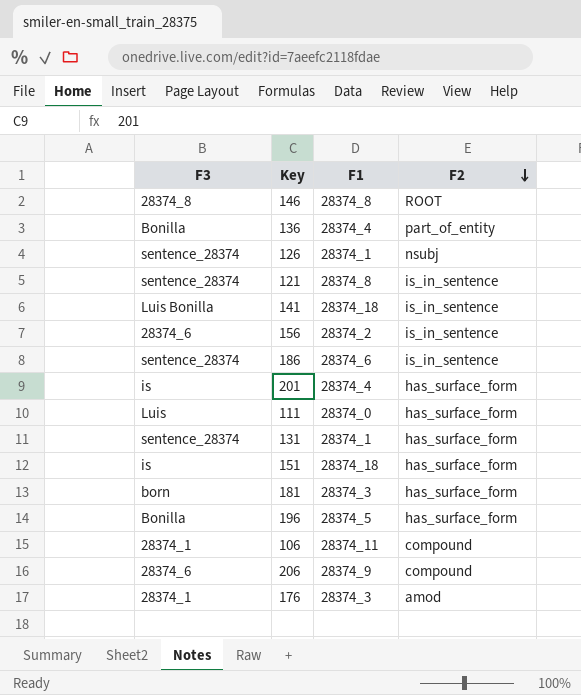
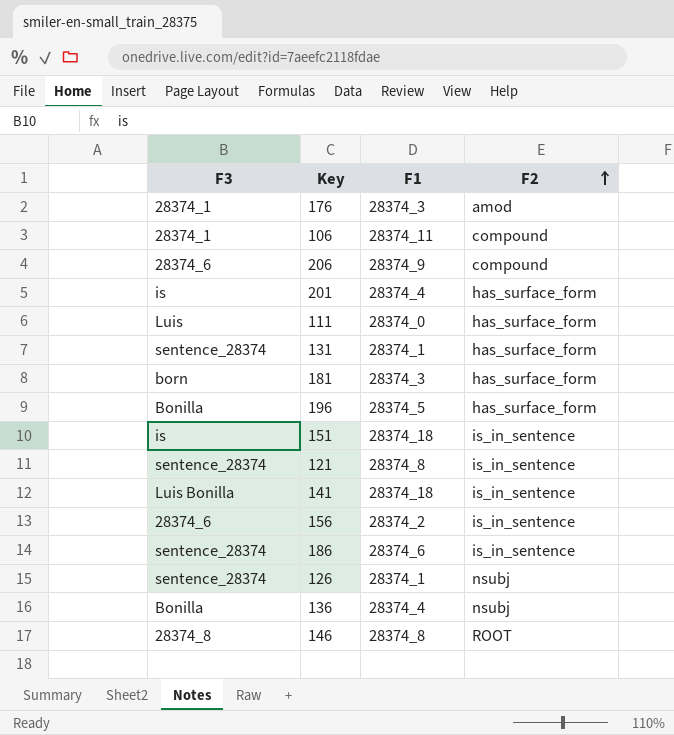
row order: F2 descending -> F2 ascending
151 | F2: has_surface_form -> is_in_sentence
136 | F2: part_of_entity -> nsubj

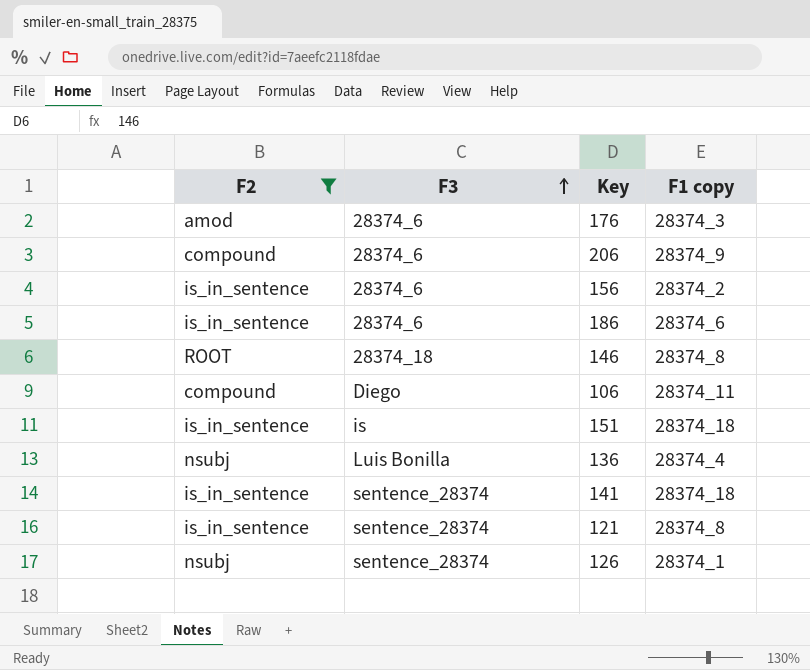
filter: none -> F2 != has_surface_form
row order: F2 ascending -> F3 ascending
column F2 | position: 4 -> 1
column name: F1 -> F1 copy
176 | F3: 28374_1 -> 28374_6
186 | F3: sentence_28374 -> 28374_6
146 | F3: 28374_8 -> 28374_18
106 | F3: 28374_1 -> Diego
136 | F3: Bonilla -> Luis Bonilla
141 | F3: Luis Bonilla -> sentence_28374

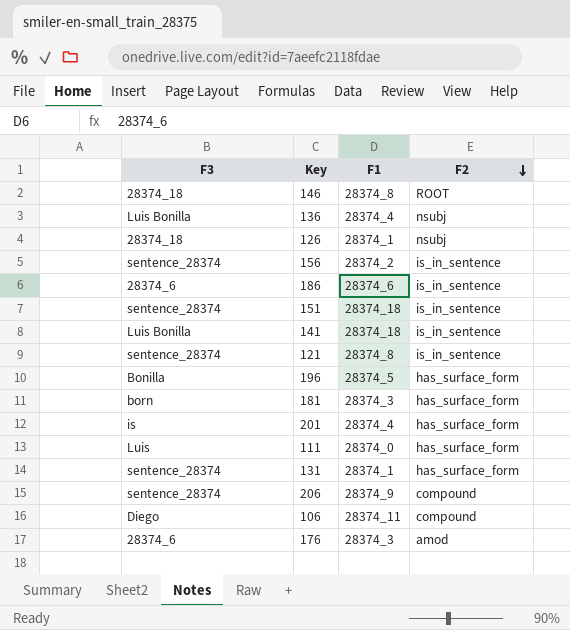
filter: F2 != has_surface_form -> none
row order: F3 ascending -> F2 descending
column name: F1 copy -> F1
column F2 | position: 1 -> 4
126 | F3: sentence_28374 -> 28374_18
156 | F3: 28374_6 -> sentence_28374
151 | F3: is -> sentence_28374
141 | F3: sentence_28374 -> Luis Bonilla
206 | F3: 28374_6 -> sentence_28374

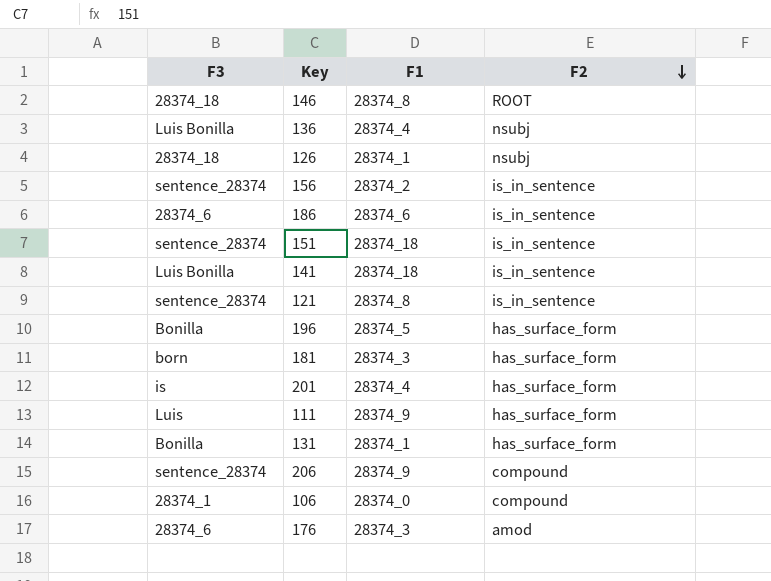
111 | F1: 28374_0 -> 28374_9
131 | F3: sentence_28374 -> Bonilla
106 | F3: Diego -> 28374_1
106 | F1: 28374_11 -> 28374_0

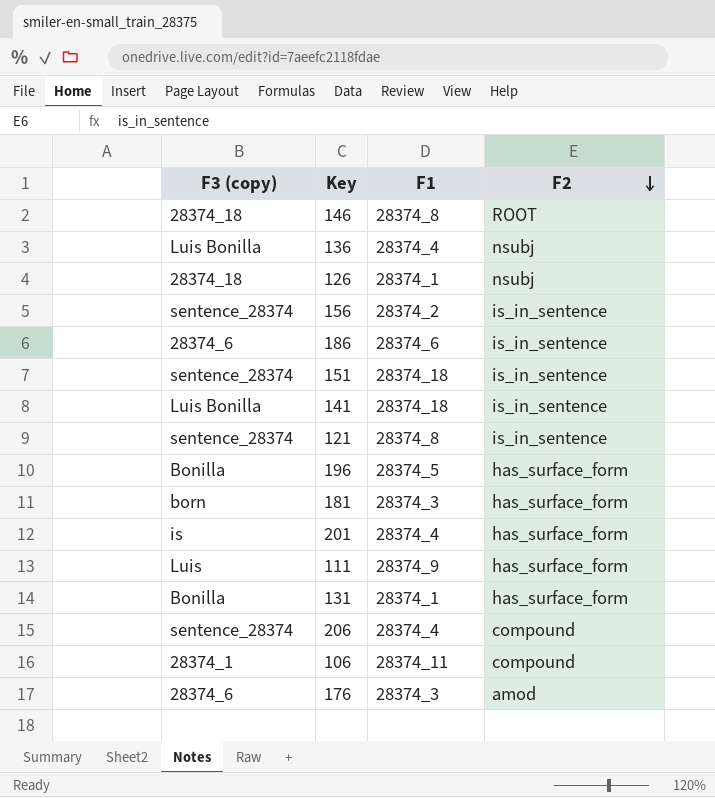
column name: F3 -> F3 (copy)
206 | F1: 28374_9 -> 28374_4
106 | F1: 28374_0 -> 28374_11

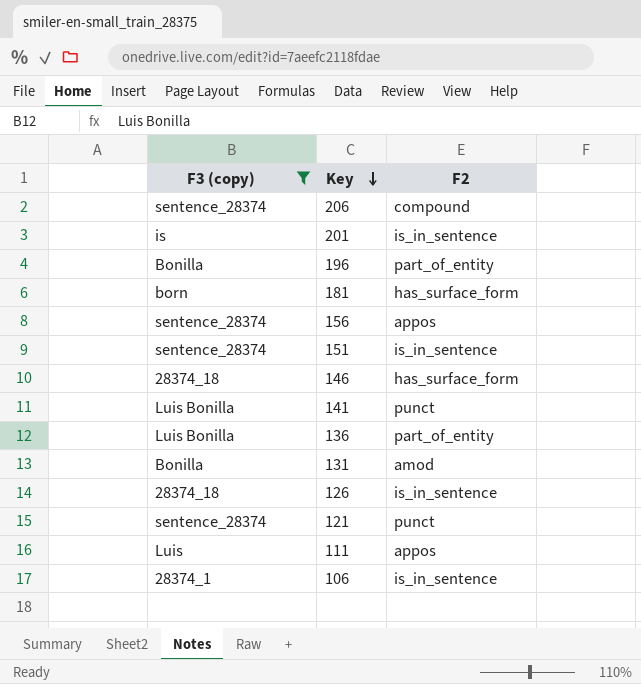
filter: none -> F3 (copy) != 28374_6
row order: F2 descending -> Key descending
column F1 | position: 3 -> none
201 | F2: has_surface_form -> is_in_sentence
196 | F2: has_surface_form -> part_of_entity
156 | F2: is_in_sentence -> appos
146 | F2: ROOT -> has_surface_form
141 | F2: is_in_sentence -> punct
136 | F2: nsubj -> part_of_entity
131 | F2: has_surface_form -> amod
126 | F2: nsubj -> is_in_sentence
121 | F2: is_in_sentence -> punct
111 | F2: has_surface_form -> appos
106 | F2: compound -> is_in_sentence

